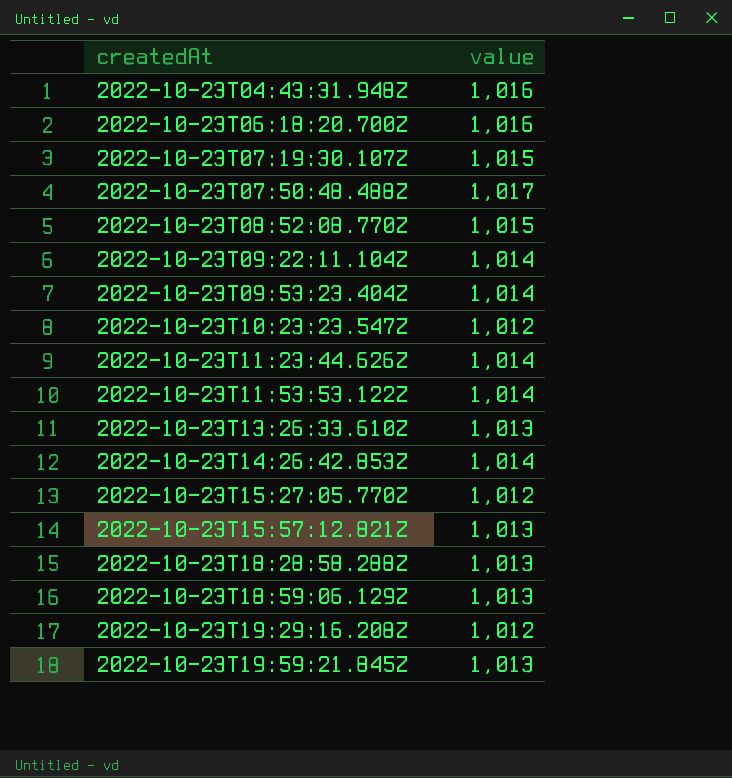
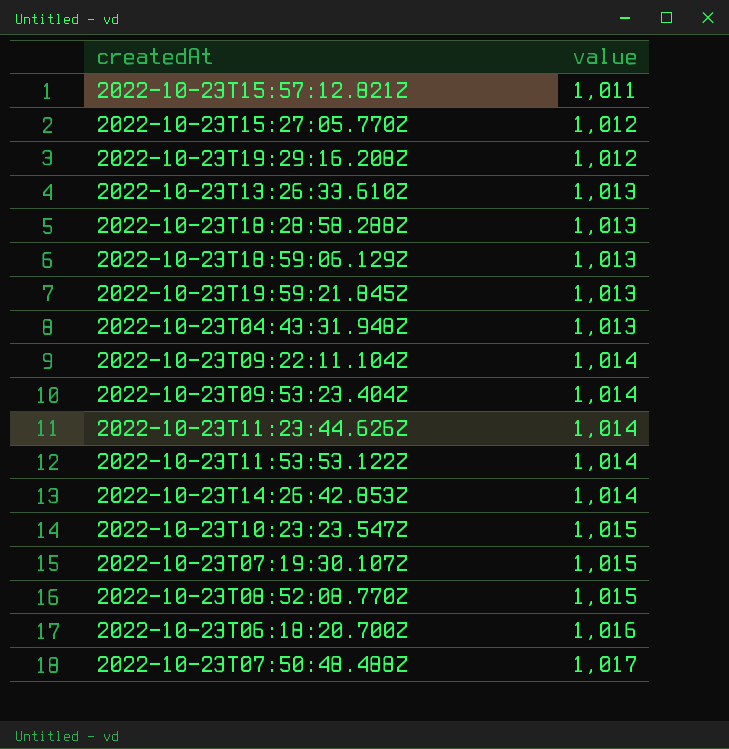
row order: createdAt ascending -> value ascending
2022-10-23T15:57:12.821Z | value: 1,013 -> 1,011
2022-10-23T04:43:31.948Z | value: 1,016 -> 1,013
2022-10-23T10:23:23.547Z | value: 1,012 -> 1,015

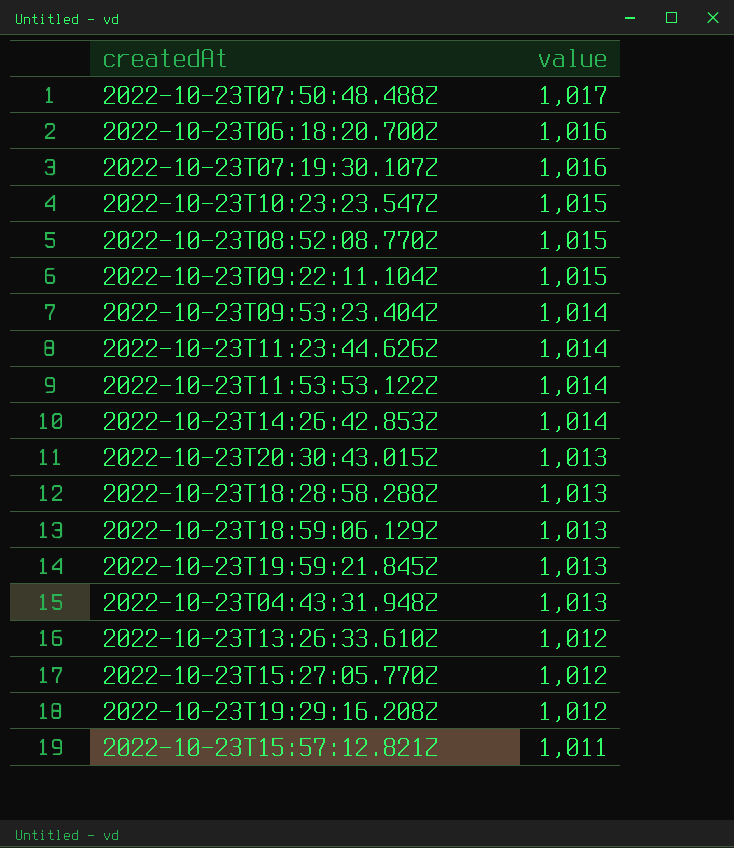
row order: value ascending -> value descending
2022-10-23T07:19:30.107Z | value: 1,015 -> 1,016
2022-10-23T09:22:11.104Z | value: 1,014 -> 1,015
row 2022-10-23T20:30:43.015Z: none -> 1,013
2022-10-23T13:26:33.610Z | value: 1,013 -> 1,012

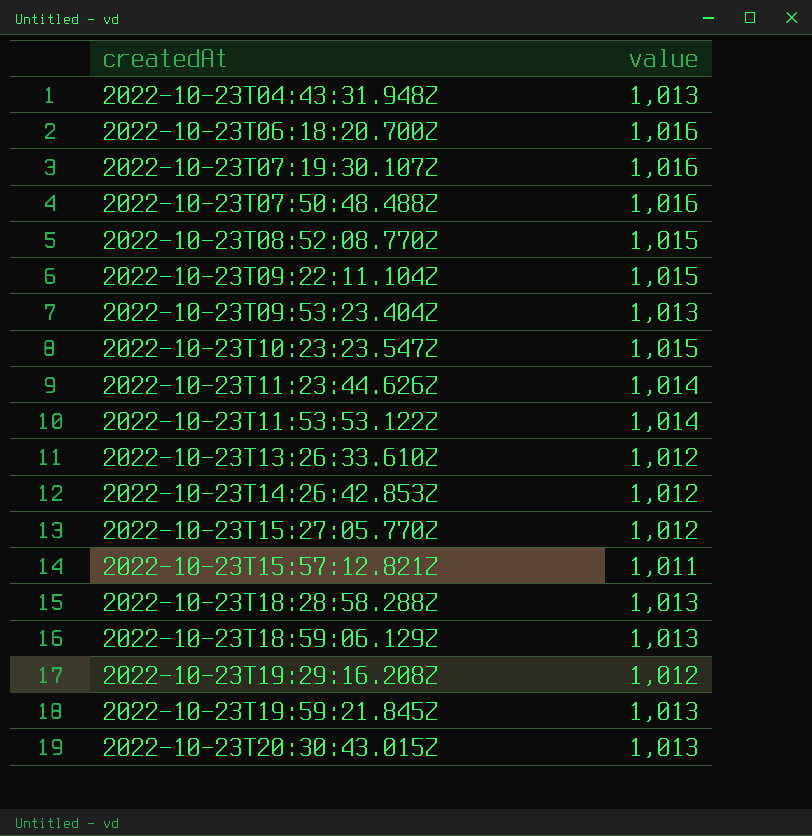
row order: value descending -> createdAt ascending
2022-10-23T07:50:48.488Z | value: 1,017 -> 1,016
2022-10-23T09:53:23.404Z | value: 1,014 -> 1,013
2022-10-23T14:26:42.853Z | value: 1,014 -> 1,012

